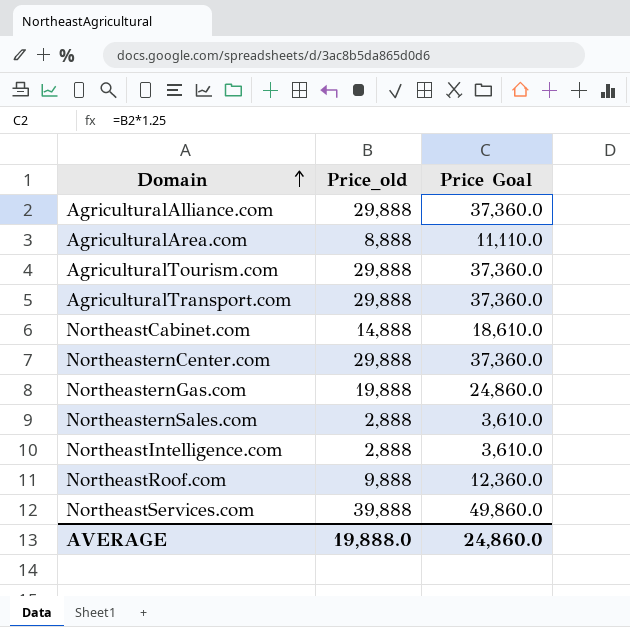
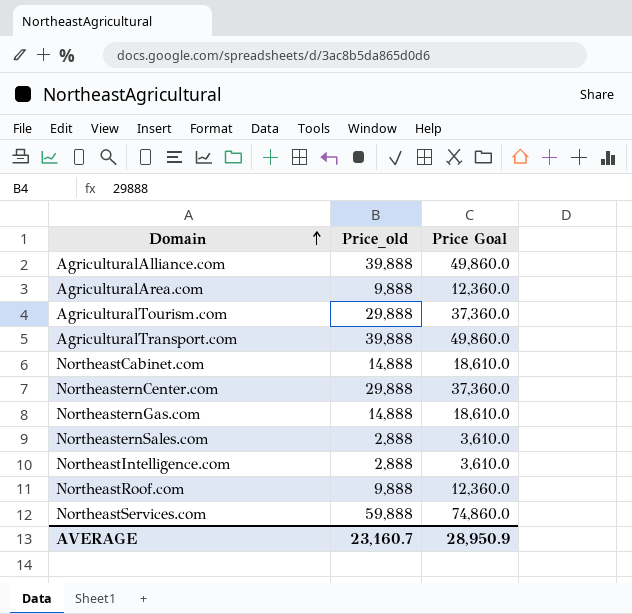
AgriculturalAlliance.com | Price_old: 29,888 -> 39,888
AgriculturalAlliance.com | Price Goal: 37,360.0 -> 49,860.0
AgriculturalArea.com | Price_old: 8,888 -> 9,888
AgriculturalArea.com | Price Goal: 11,110.0 -> 12,360.0
AgriculturalTransport.com | Price_old: 29,888 -> 39,888
AgriculturalTransport.com | Price Goal: 37,360.0 -> 49,860.0
NortheasternGas.com | Price_old: 19,888 -> 14,888
NortheasternGas.com | Price Goal: 24,860.0 -> 18,610.0
NortheastServices.com | Price_old: 39,888 -> 59,888
NortheastServices.com | Price Goal: 49,860.0 -> 74,860.0
AVERAGE | Price_old: 19,888.0 -> 23,160.7
AVERAGE | Price Goal: 24,860.0 -> 28,950.9

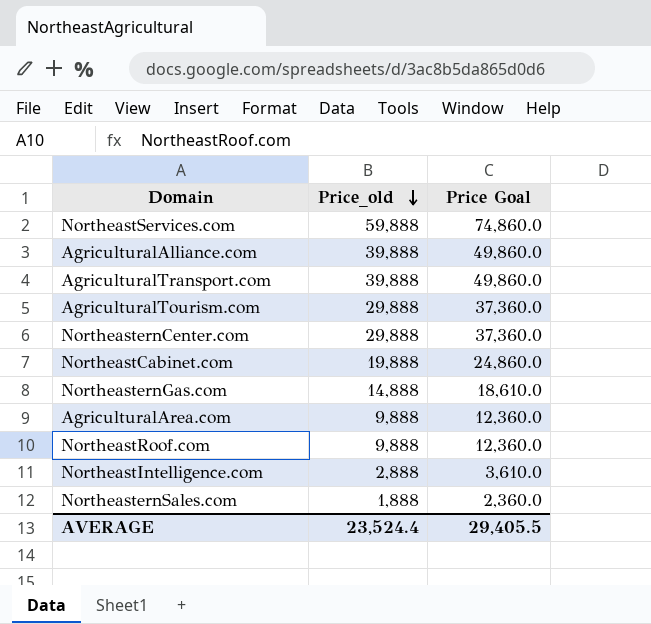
row order: Domain ascending -> Price_old descending
NortheastCabinet.com | Price_old: 14,888 -> 19,888
NortheastCabinet.com | Price Goal: 18,610.0 -> 24,860.0
NortheasternSales.com | Price_old: 2,888 -> 1,888
NortheasternSales.com | Price Goal: 3,610.0 -> 2,360.0
AVERAGE | Price_old: 23,160.7 -> 23,524.4
AVERAGE | Price Goal: 28,950.9 -> 29,405.5

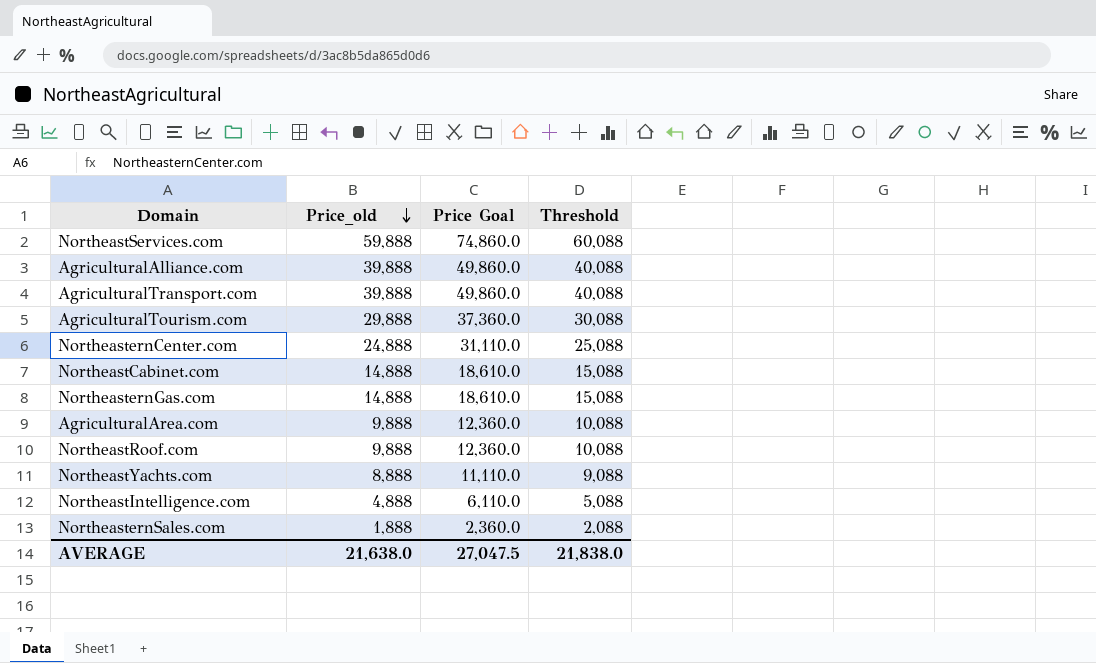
column Threshold | formula: none -> [Price_old] + 200
NortheasternCenter.com | Price_old: 29,888 -> 24,888
NortheasternCenter.com | Price Goal: 37,360.0 -> 31,110.0
NortheastCabinet.com | Price_old: 19,888 -> 14,888
NortheastCabinet.com | Price Goal: 24,860.0 -> 18,610.0
row NortheastYachts.com: none -> 8,888 | 11,110.0 | 9,088
NortheastIntelligence.com | Price_old: 2,888 -> 4,888
NortheastIntelligence.com | Price Goal: 3,610.0 -> 6,110.0
AVERAGE | Price_old: 23,524.4 -> 21,638.0
AVERAGE | Price Goal: 29,405.5 -> 27,047.5

